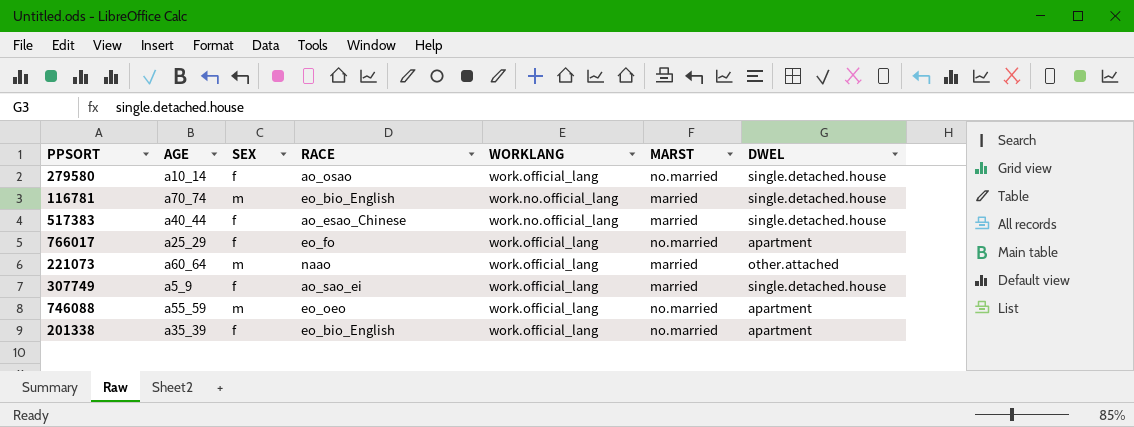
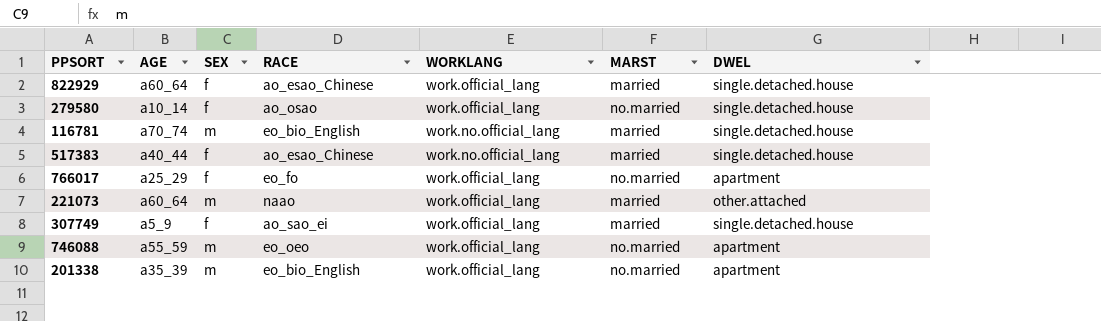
row 822929: none -> a60_64 | f | ao_esao_Chinese | work.official_lang | married | single.detached.house
201338 | SEX: f -> m

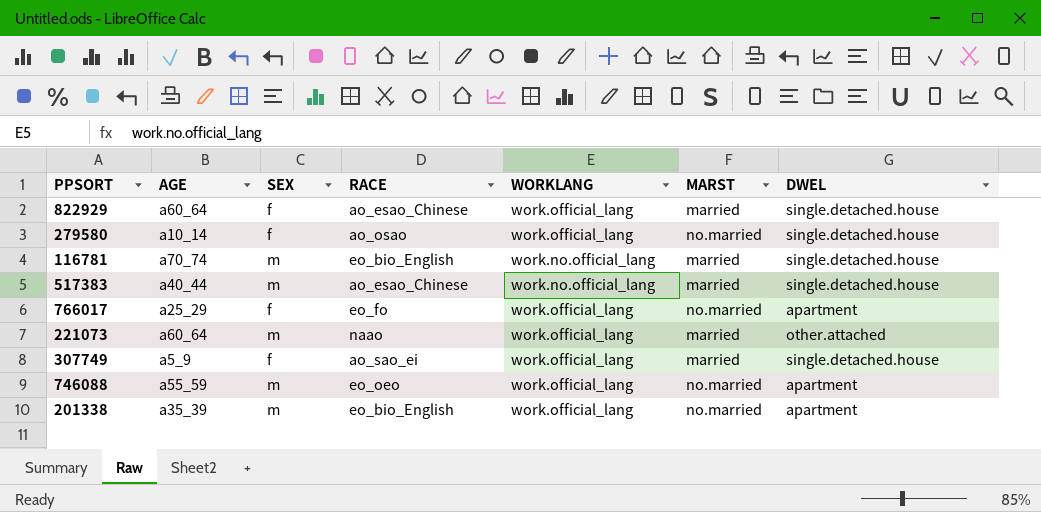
517383 | SEX: f -> m

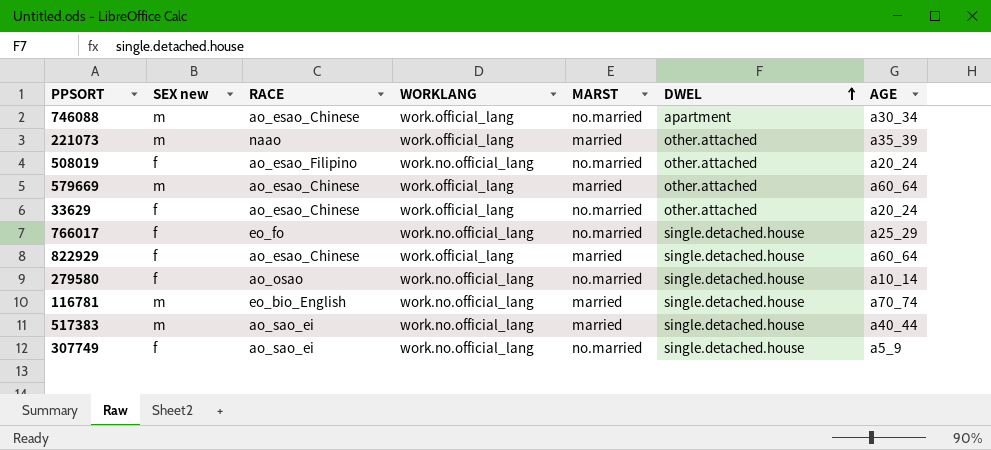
row order: none -> DWEL ascending
column name: SEX -> SEX new
column AGE | position: 2 -> 7
row 201338: a35_39 | m | eo_bio_English | work.official_lang | no.married | apartment -> none
746088 | RACE: eo_oeo -> ao_esao_Chinese
746088 | AGE: a55_59 -> a30_34
221073 | AGE: a60_64 -> a35_39
row 508019: none -> f | ao_esao_Filipino | work.no.official_lang | no.married | other.attached | a20_24
row 579669: none -> m | ao_esao_Chinese | work.official_lang | married | other.attached | a60_64
row 33629: none -> f | ao_esao_Chinese | work.official_lang | no.married | other.attached | a20_24
766017 | WORKLANG: work.official_lang -> work.no.official_lang
766017 | DWEL: apartment -> single.detached.house
279580 | WORKLANG: work.official_lang -> work.no.official_lang
517383 | RACE: ao_esao_Chinese -> ao_sao_ei
307749 | WORKLANG: work.official_lang -> work.no.official_lang
307749 | MARST: married -> no.married

